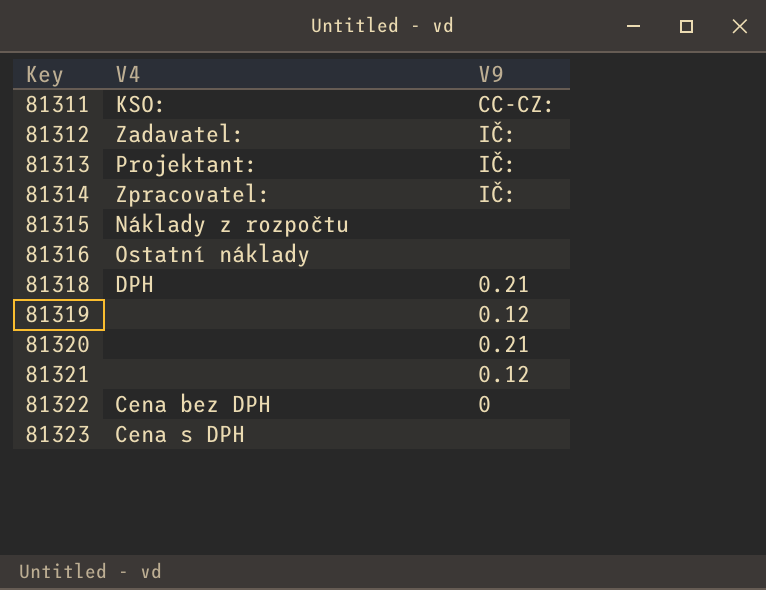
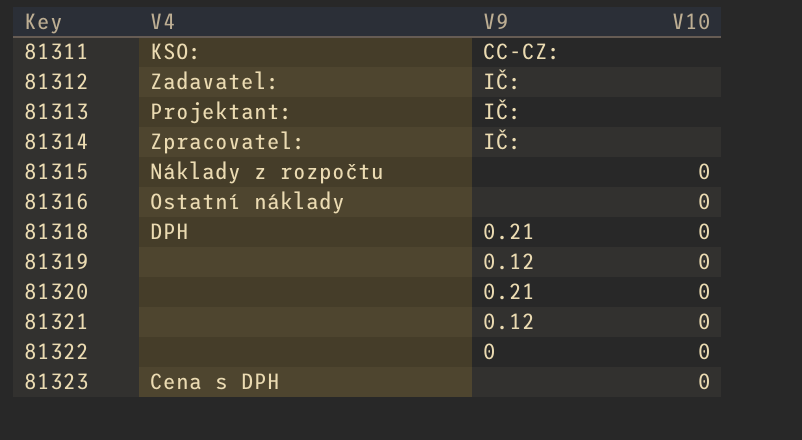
column V10 | position: none -> 4
81322 | V4: Cena bez DPH -> none

